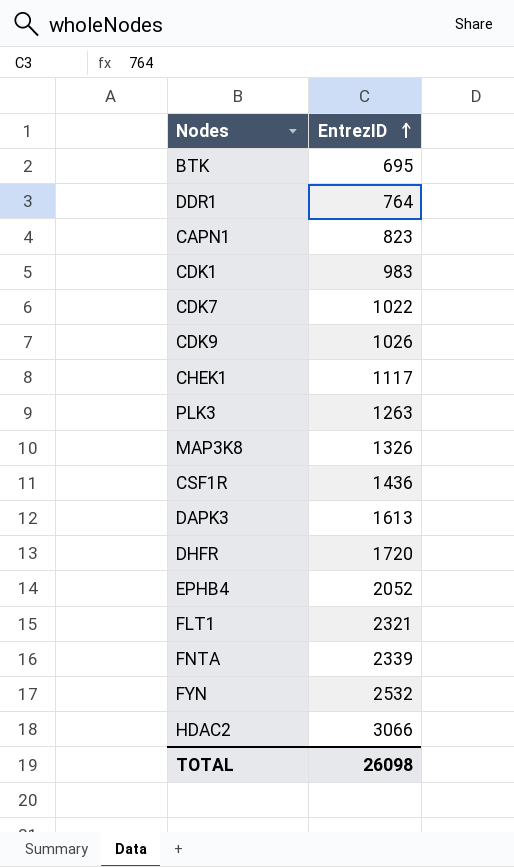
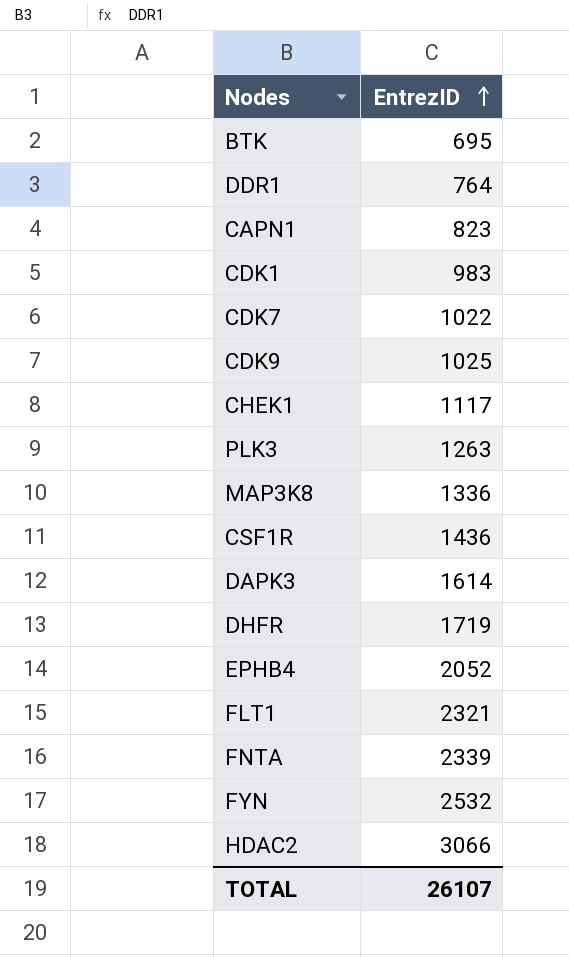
CDK9 | EntrezID: 1026 -> 1025
MAP3K8 | EntrezID: 1326 -> 1336
DAPK3 | EntrezID: 1613 -> 1614
DHFR | EntrezID: 1720 -> 1719
TOTAL | EntrezID: 26098 -> 26107

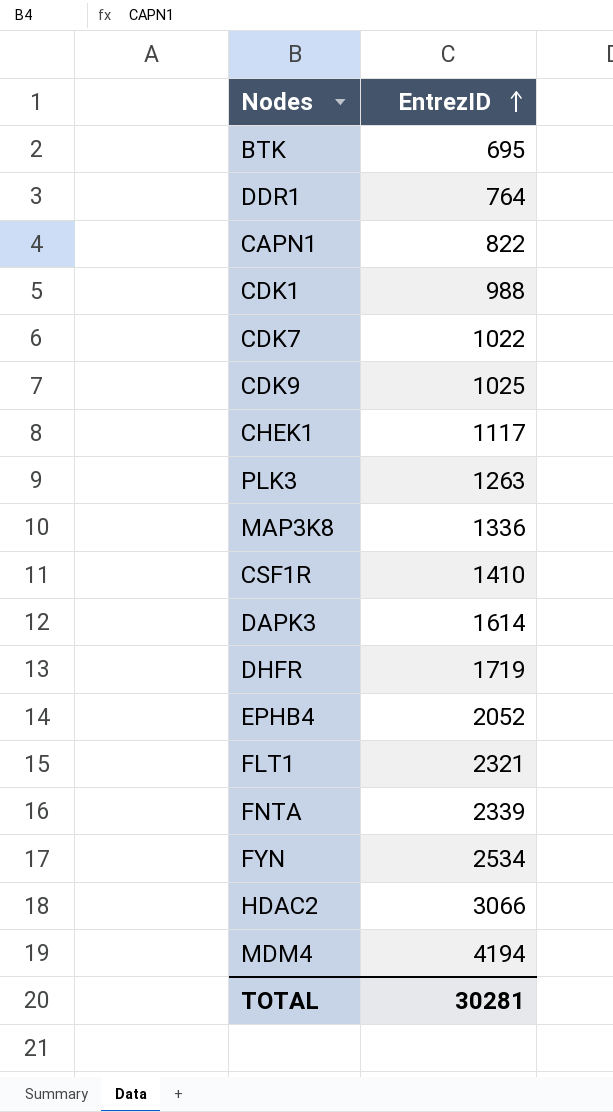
CAPN1 | EntrezID: 823 -> 822
CDK1 | EntrezID: 983 -> 988
CSF1R | EntrezID: 1436 -> 1410
FYN | EntrezID: 2532 -> 2534
row MDM4: none -> 4194
TOTAL | EntrezID: 26107 -> 30281

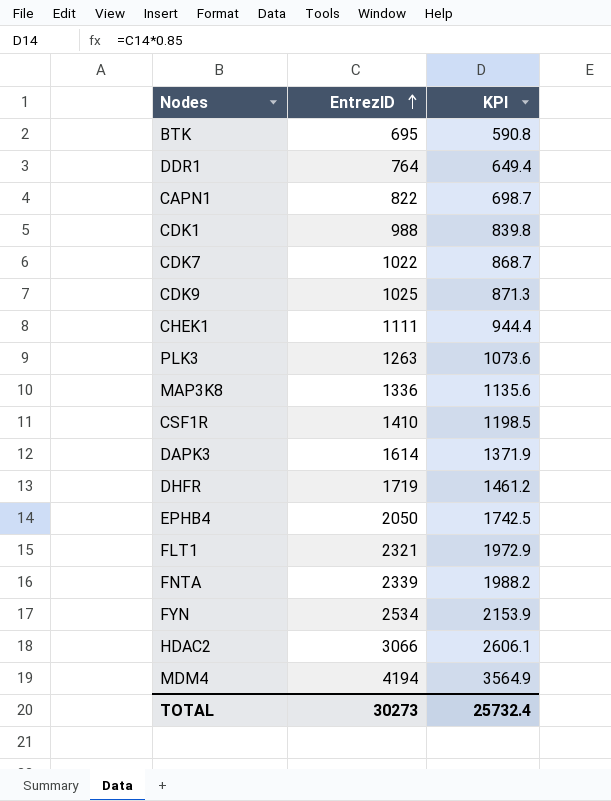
column KPI | formula: none -> [EntrezID] * 0.85
CHEK1 | EntrezID: 1117 -> 1111
EPHB4 | EntrezID: 2052 -> 2050
TOTAL | EntrezID: 30281 -> 30273

